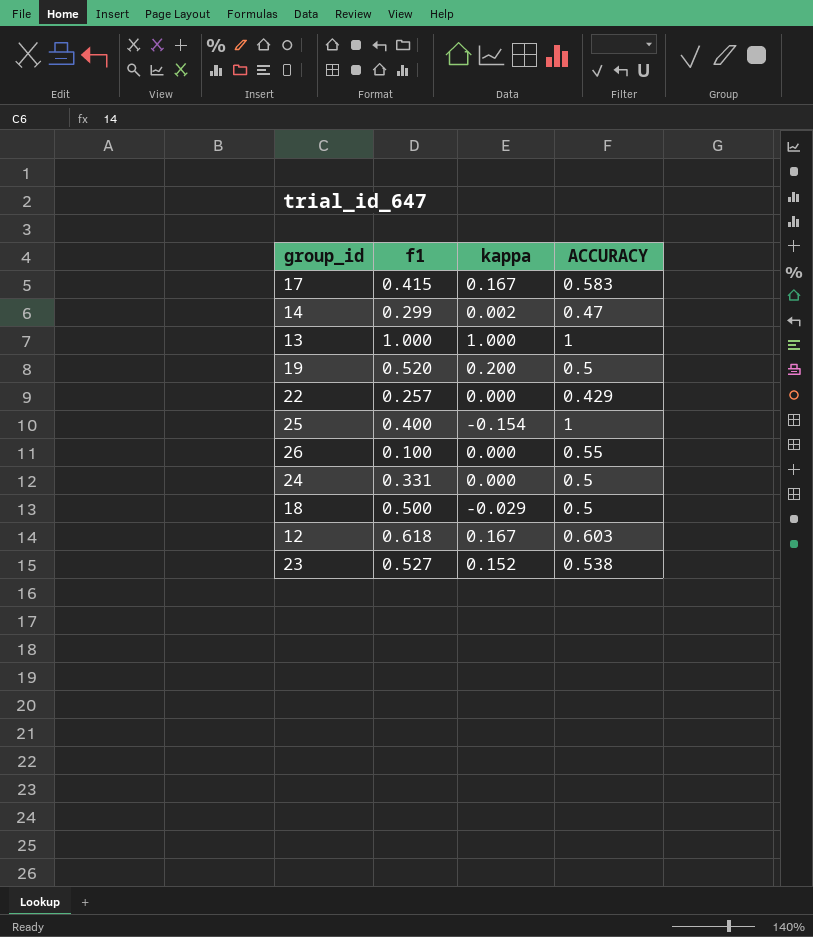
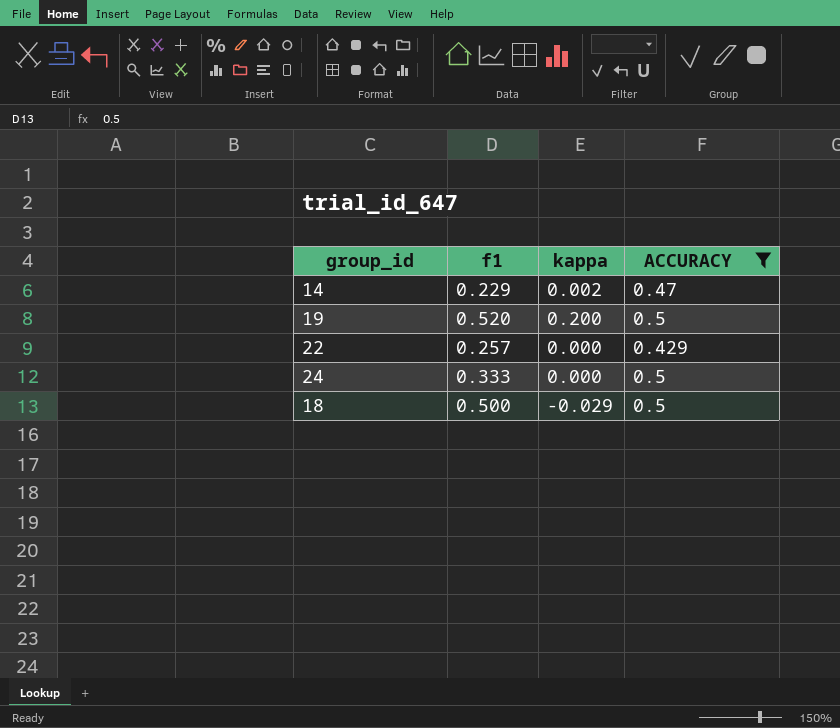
filter: none -> ACCURACY <= 0.5
14 | f1: 0.299 -> 0.229
24 | f1: 0.331 -> 0.333

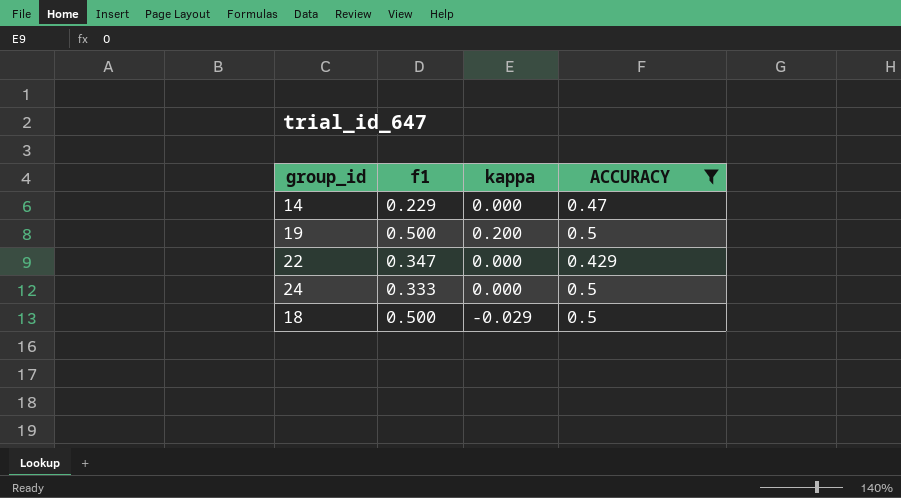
14 | kappa: 0.002 -> 0.000
19 | f1: 0.520 -> 0.500
22 | f1: 0.257 -> 0.347

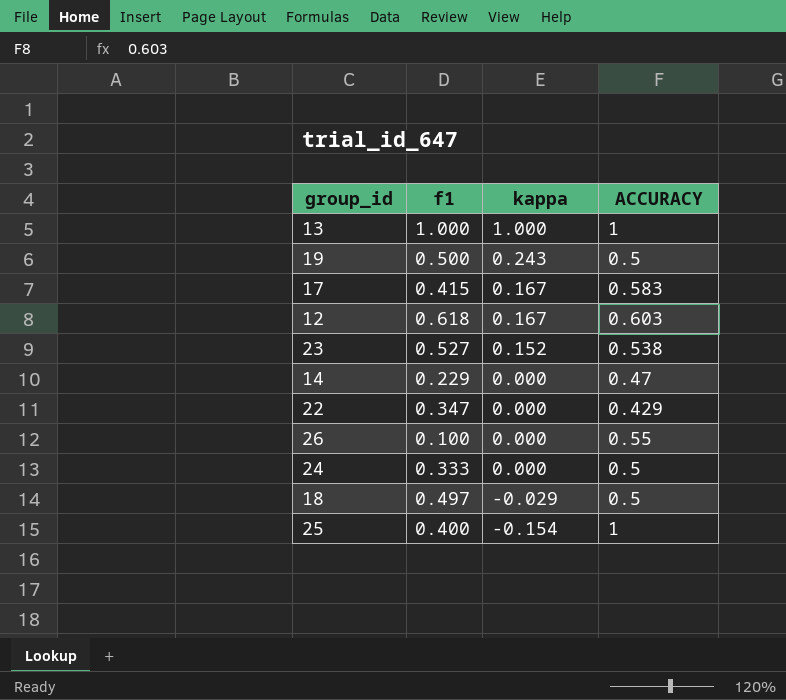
filter: ACCURACY <= 0.5 -> none
row order: none -> kappa descending
19 | kappa: 0.200 -> 0.243
18 | f1: 0.500 -> 0.497

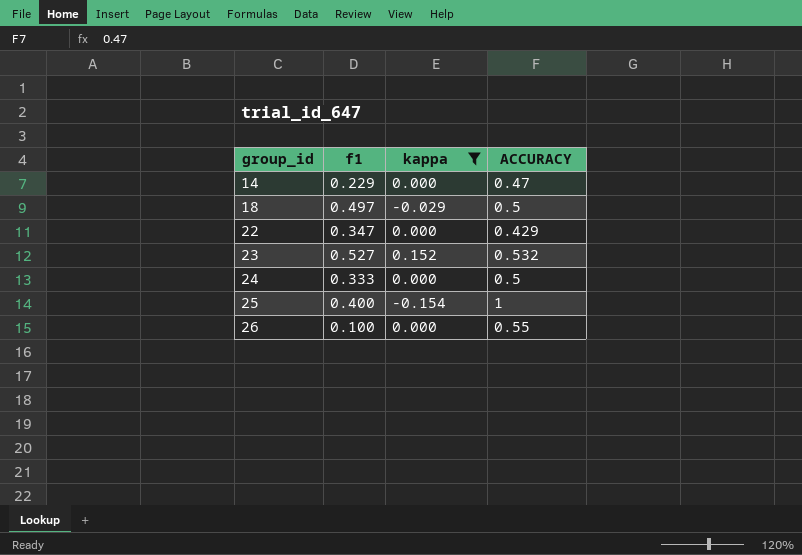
filter: none -> kappa <= 0.152
row order: kappa descending -> group_id ascending
23 | ACCURACY: 0.538 -> 0.532

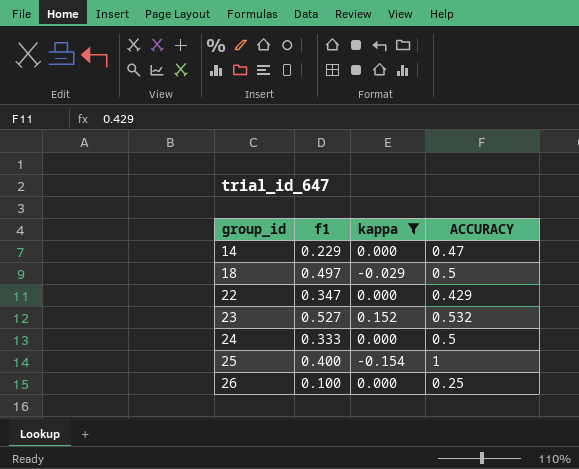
26 | ACCURACY: 0.55 -> 0.25

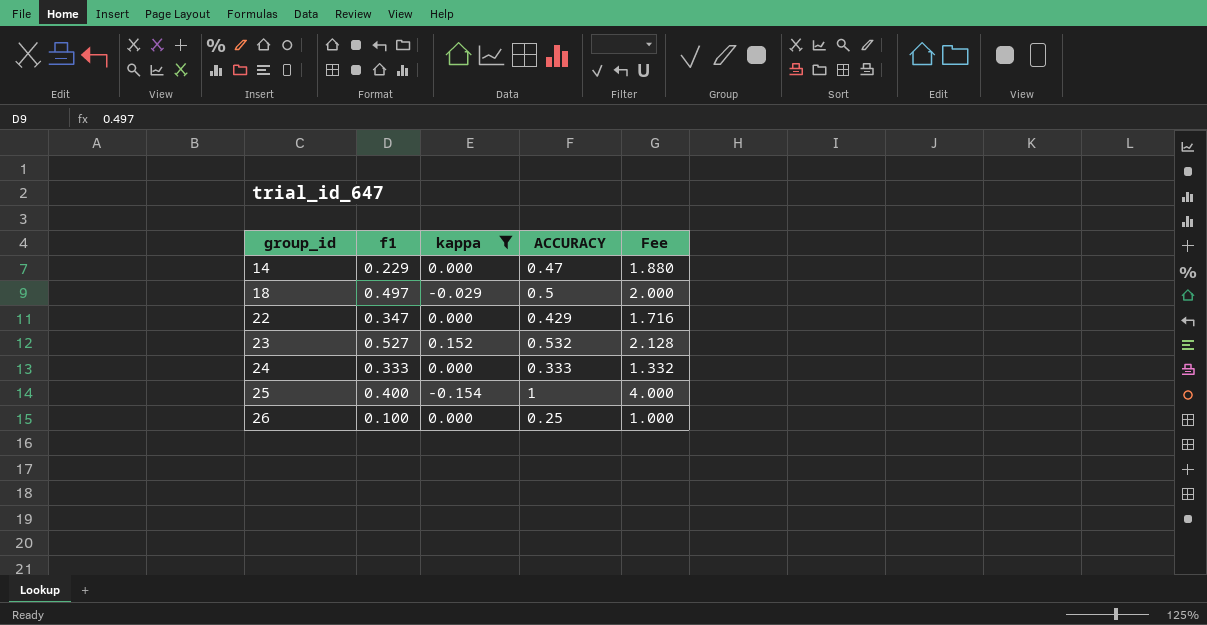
column Fee | formula: none -> [ACCURACY] * 4
24 | ACCURACY: 0.5 -> 0.333

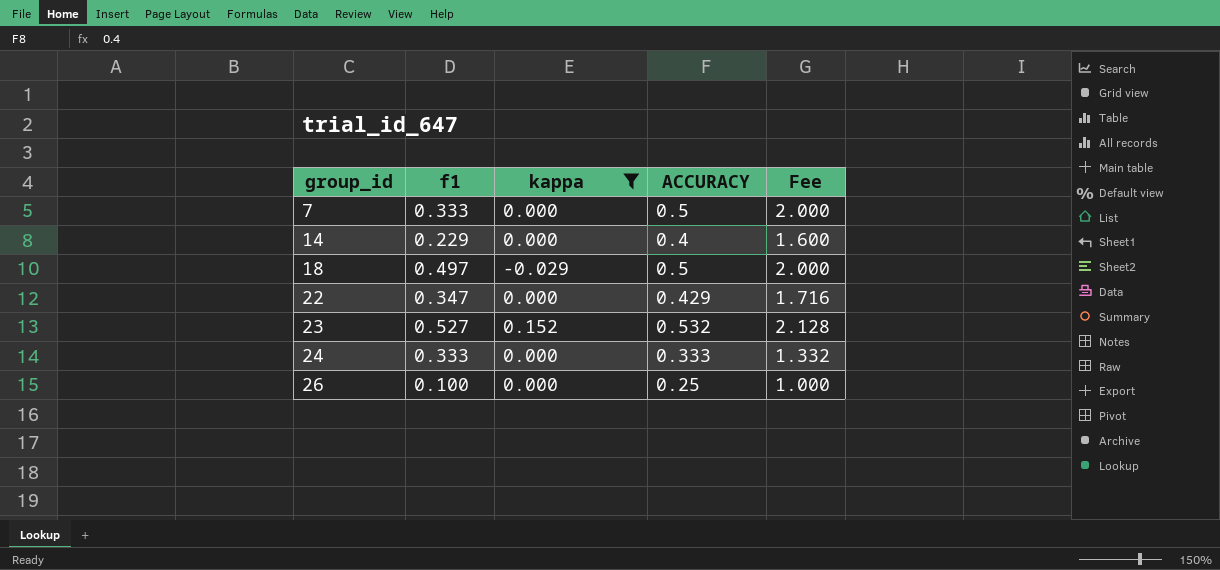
row 25: 0.400 | -0.154 | 1 | 4.000 -> none
row 7: none -> 0.333 | 0.000 | 0.5 | 2.000
14 | ACCURACY: 0.47 -> 0.4
14 | Fee: 1.880 -> 1.600

